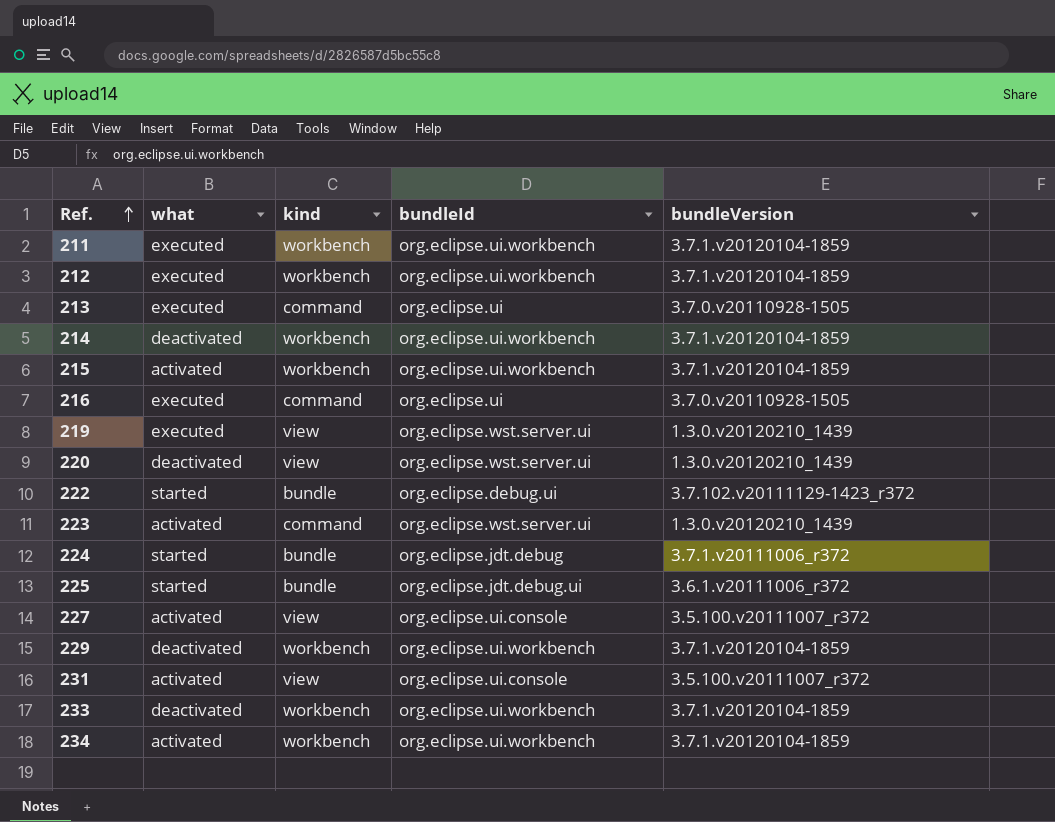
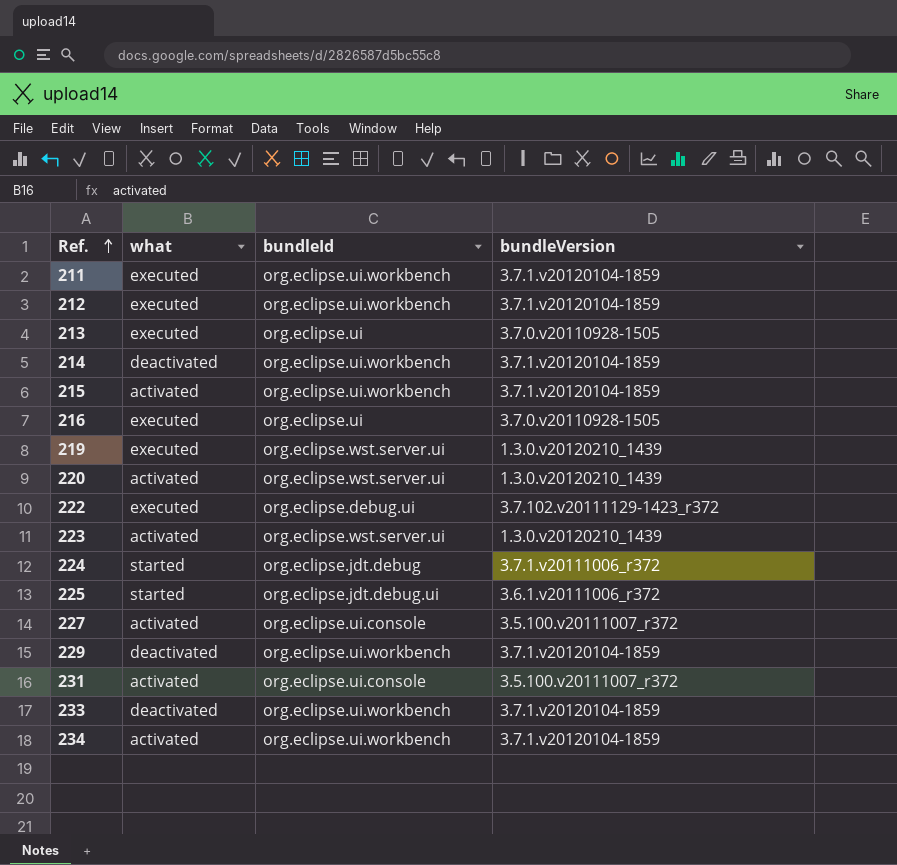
column kind | position: 3 -> none
220 | what: deactivated -> activated
222 | what: started -> executed

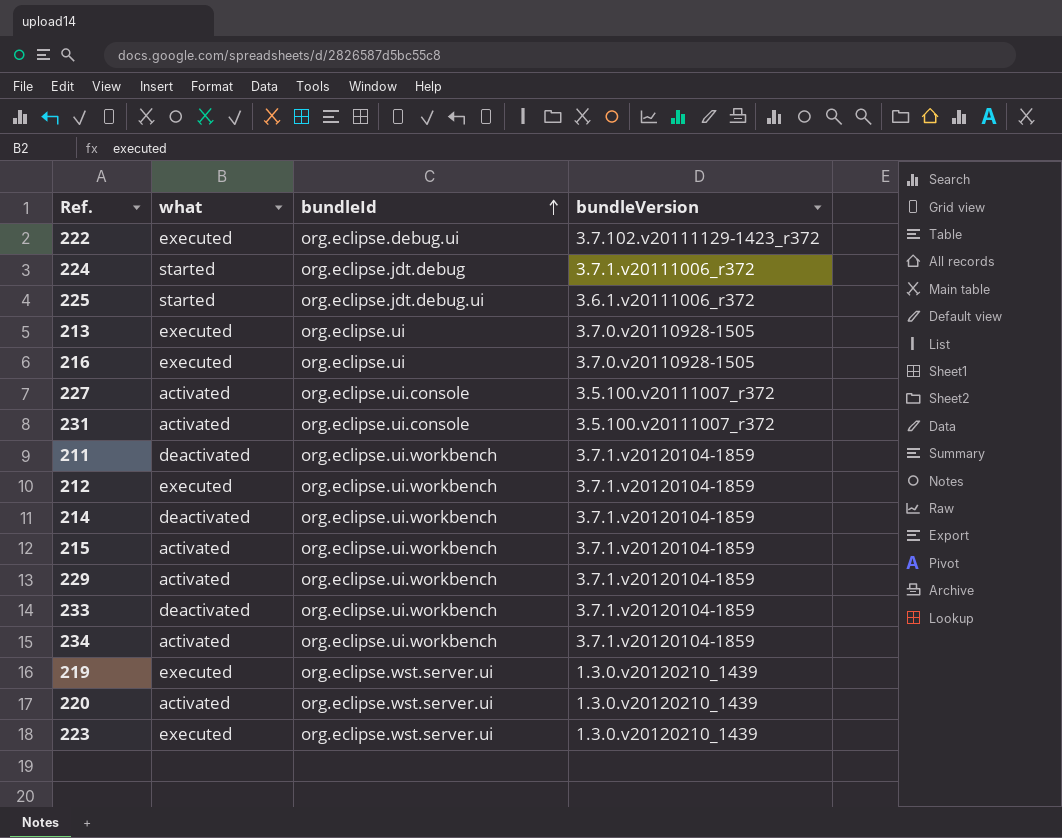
row order: Ref. ascending -> bundleId ascending
211 | what: executed -> deactivated
229 | what: deactivated -> activated
223 | what: activated -> executed

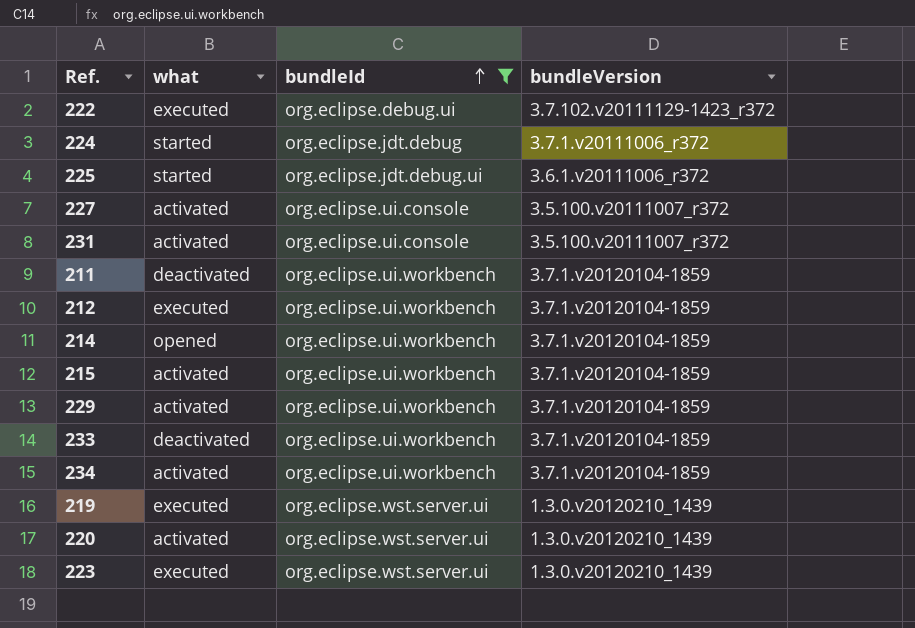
filter: none -> bundleId != org.eclipse.ui
214 | what: deactivated -> opened

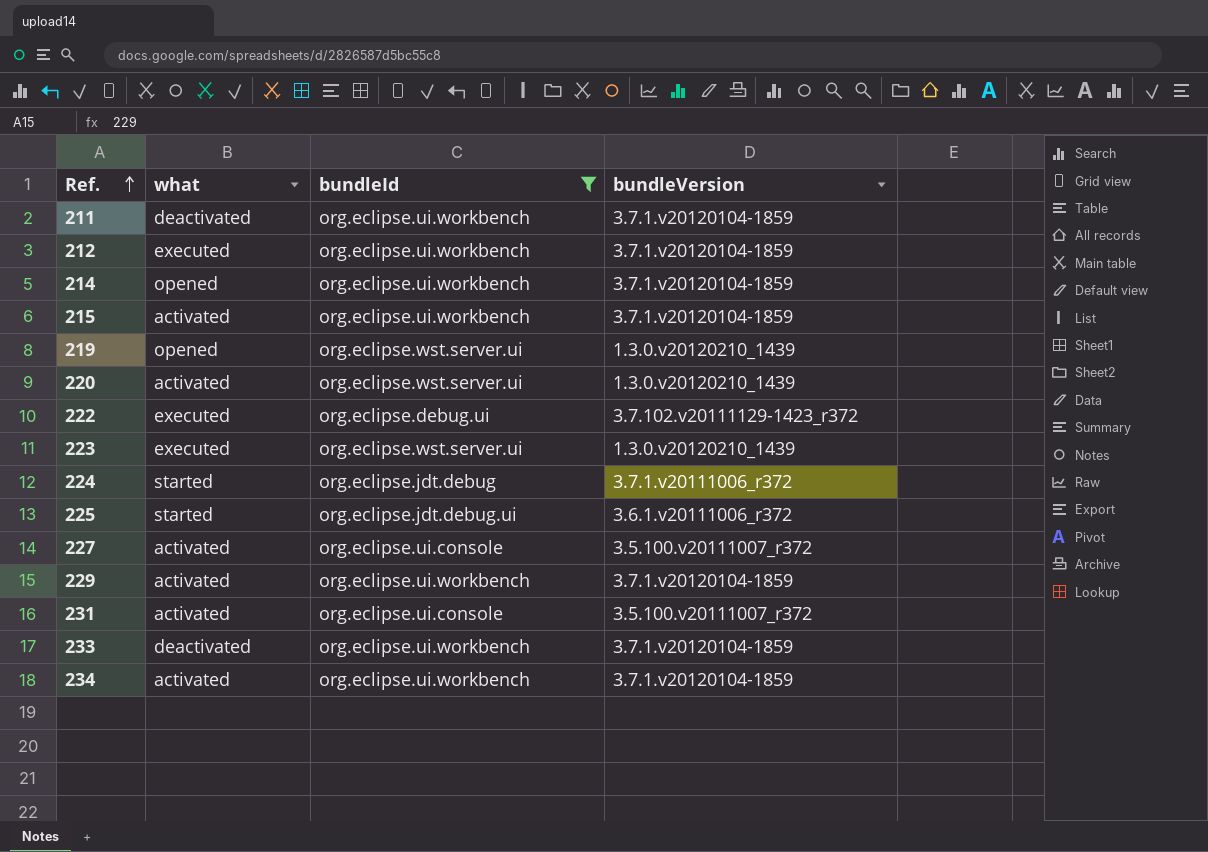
row order: bundleId ascending -> Ref. ascending
219 | what: executed -> opened

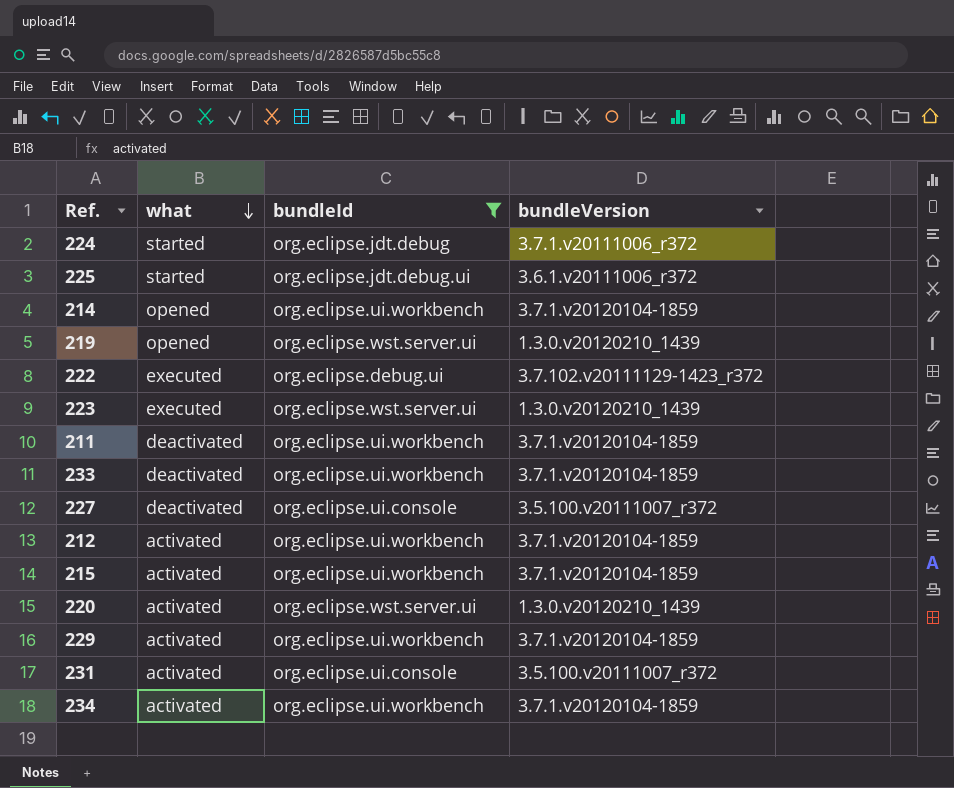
row order: Ref. ascending -> what descending
227 | what: activated -> deactivated
212 | what: executed -> activated

